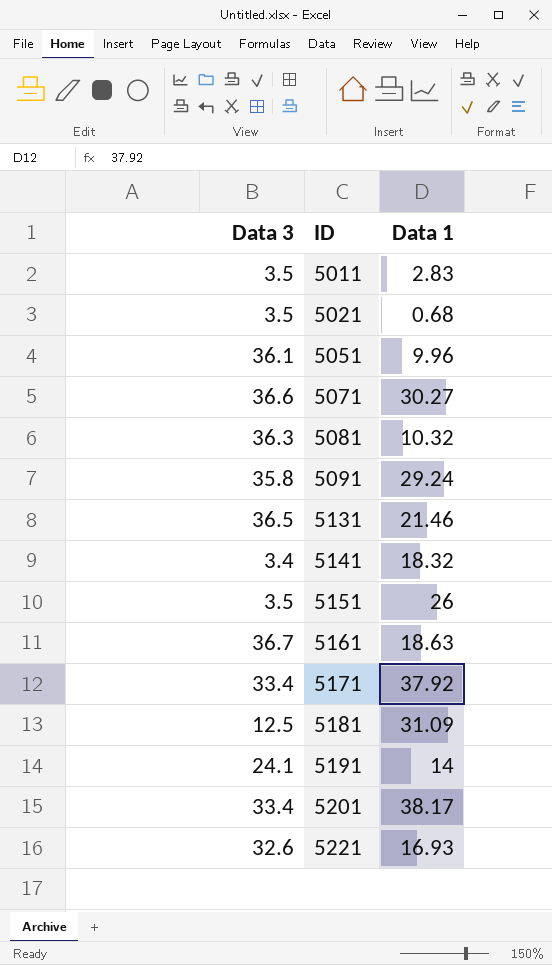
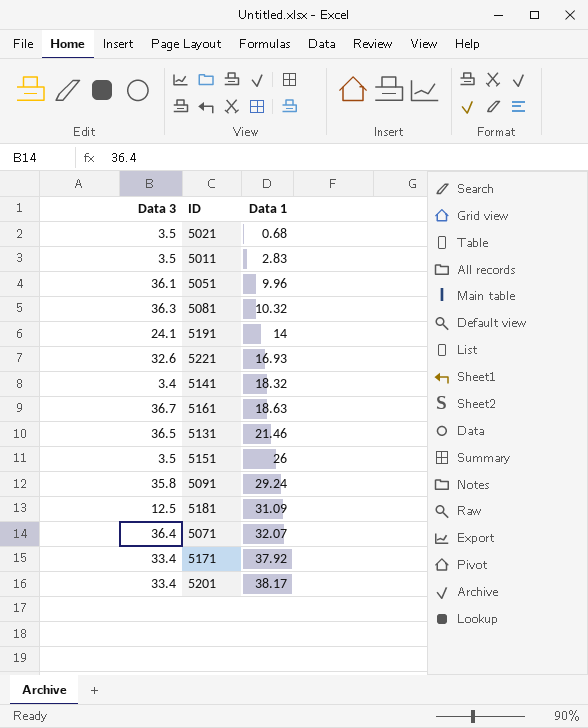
row order: ID ascending -> Data 1 ascending
5071 | Data 3: 36.6 -> 36.4
5071 | Data 1: 30.27 -> 32.07

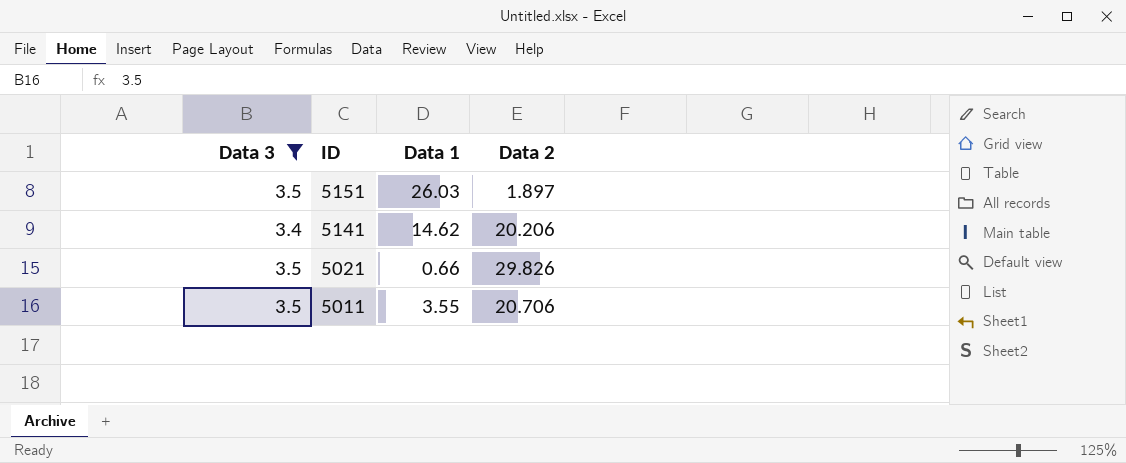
filter: none -> Data 3 <= 3.5
row order: Data 1 ascending -> ID descending
column Data 2 | position: none -> 4
5151 | Data 1: 26 -> 26.03
5141 | Data 1: 18.32 -> 14.62
5021 | Data 1: 0.68 -> 0.66
5011 | Data 1: 2.83 -> 3.55

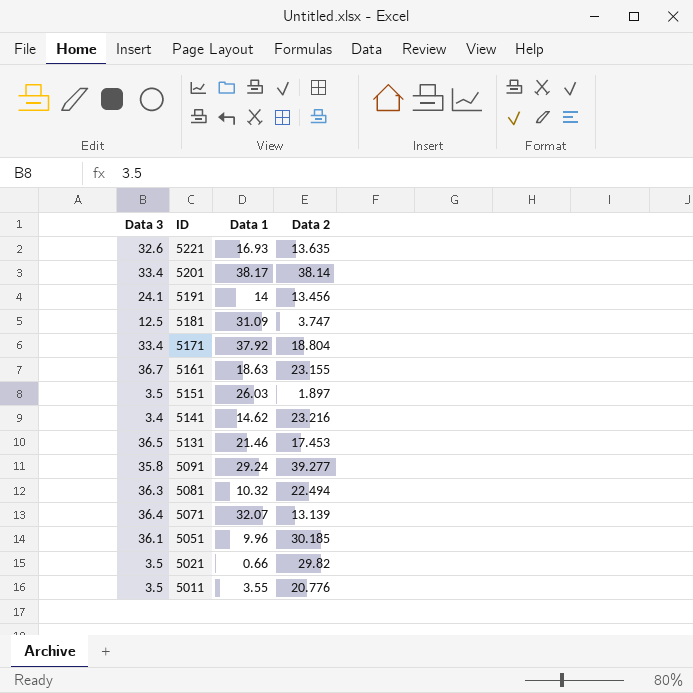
filter: Data 3 <= 3.5 -> none
5141 | Data 2: 20.206 -> 23.216
5021 | Data 2: 29.826 -> 29.82
5011 | Data 2: 20.706 -> 20.776

